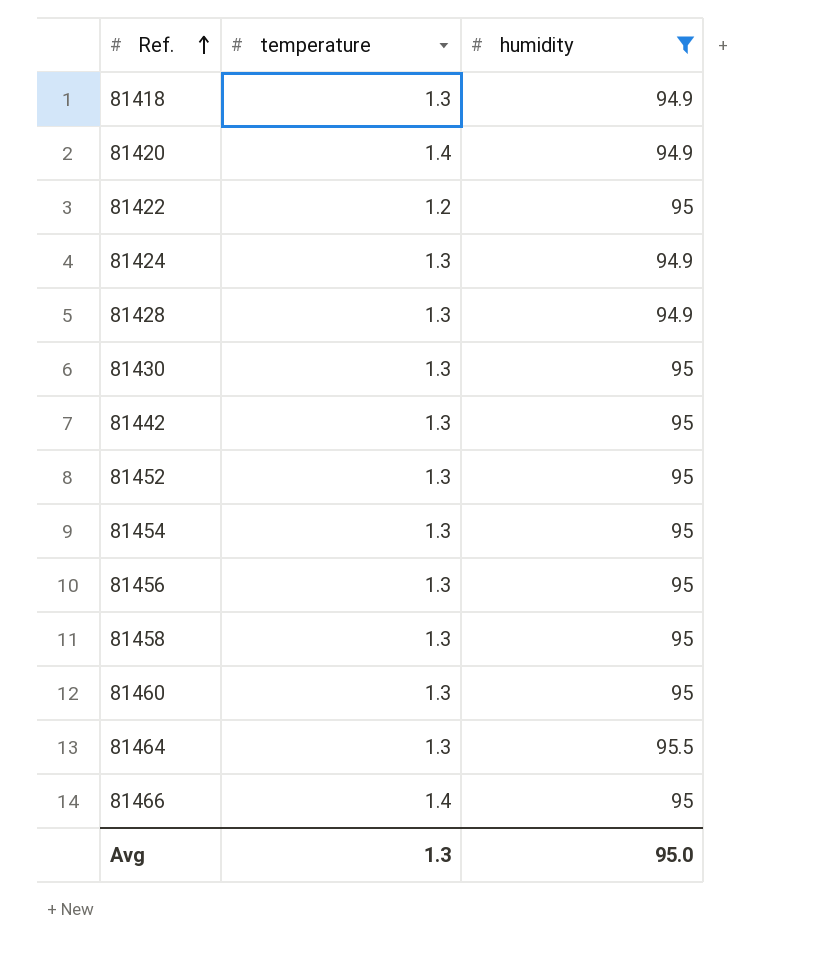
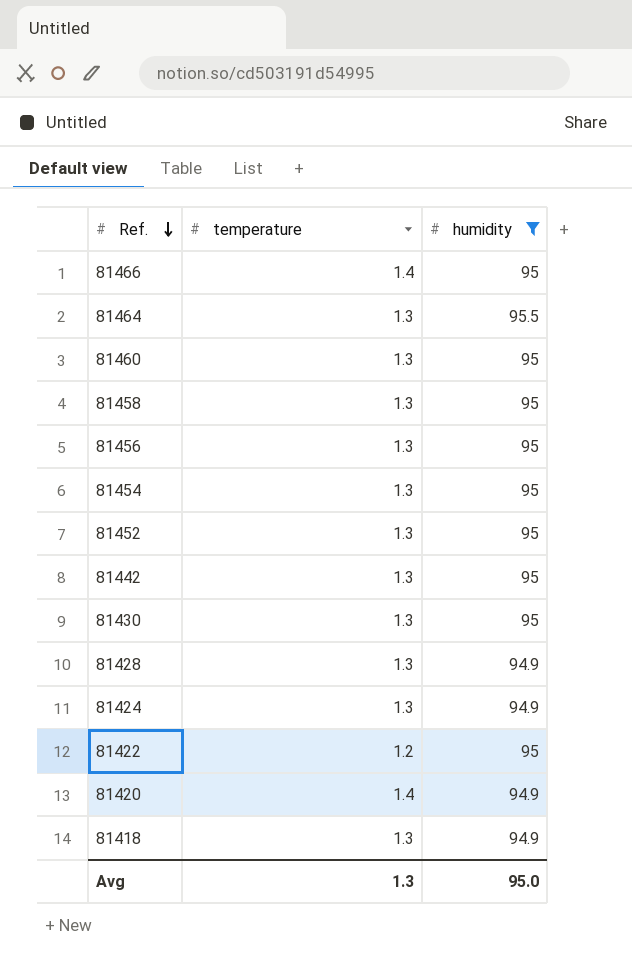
row order: Ref. ascending -> Ref. descending

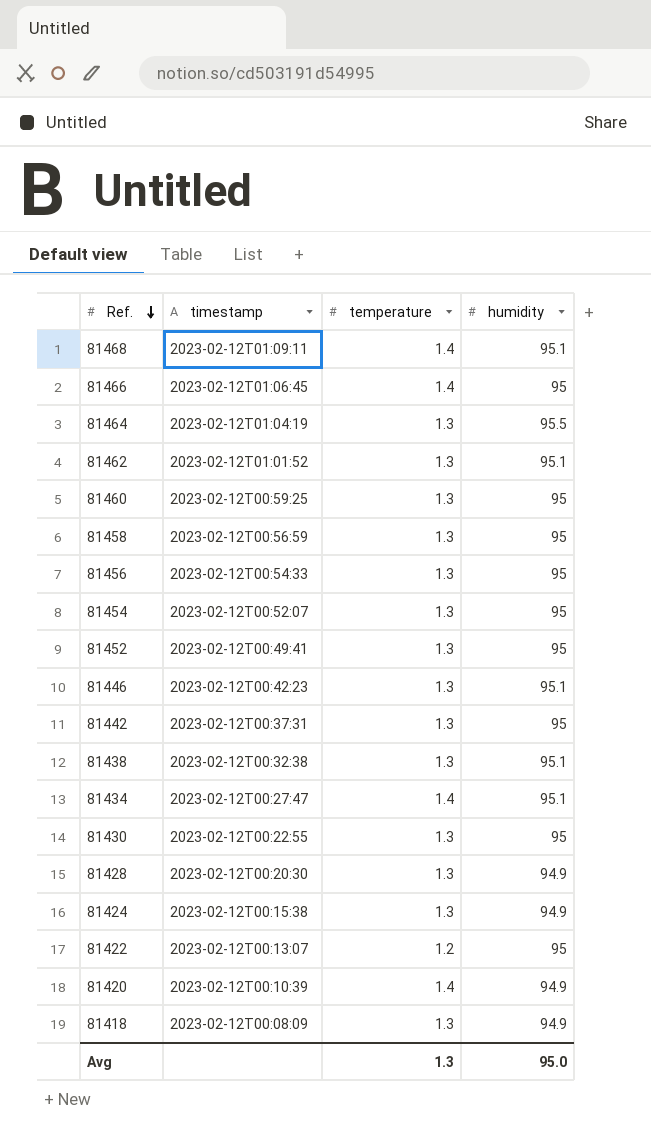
filter: humidity != 95.1 -> none
column timestamp | position: none -> 2

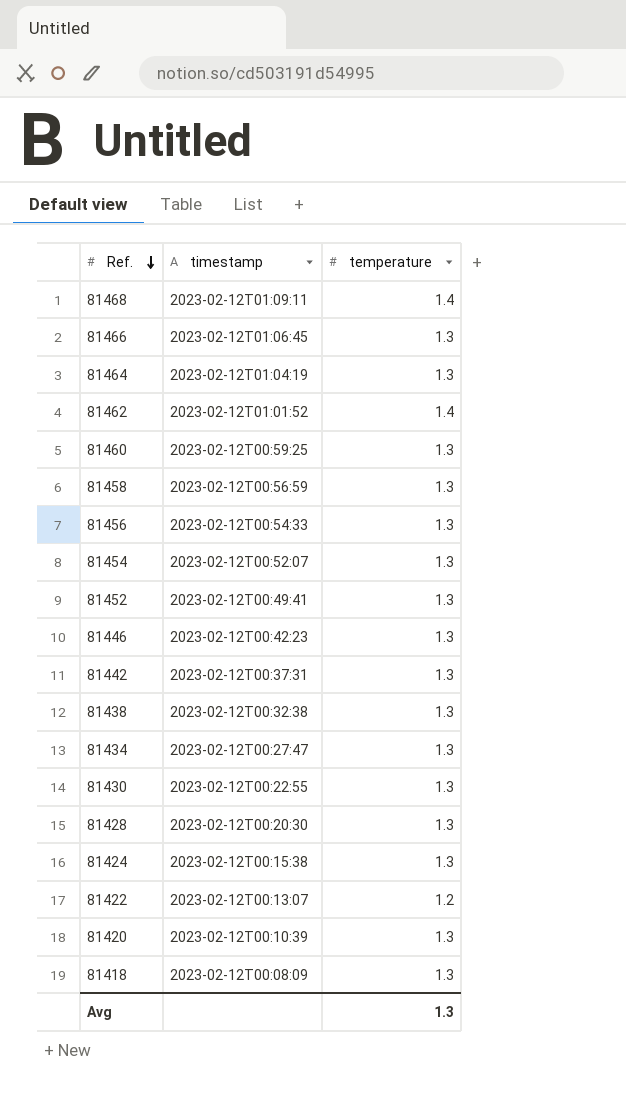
column humidity | position: 4 -> none
81466 | temperature: 1.4 -> 1.3
81462 | temperature: 1.3 -> 1.4
81434 | temperature: 1.4 -> 1.3
81420 | temperature: 1.4 -> 1.3

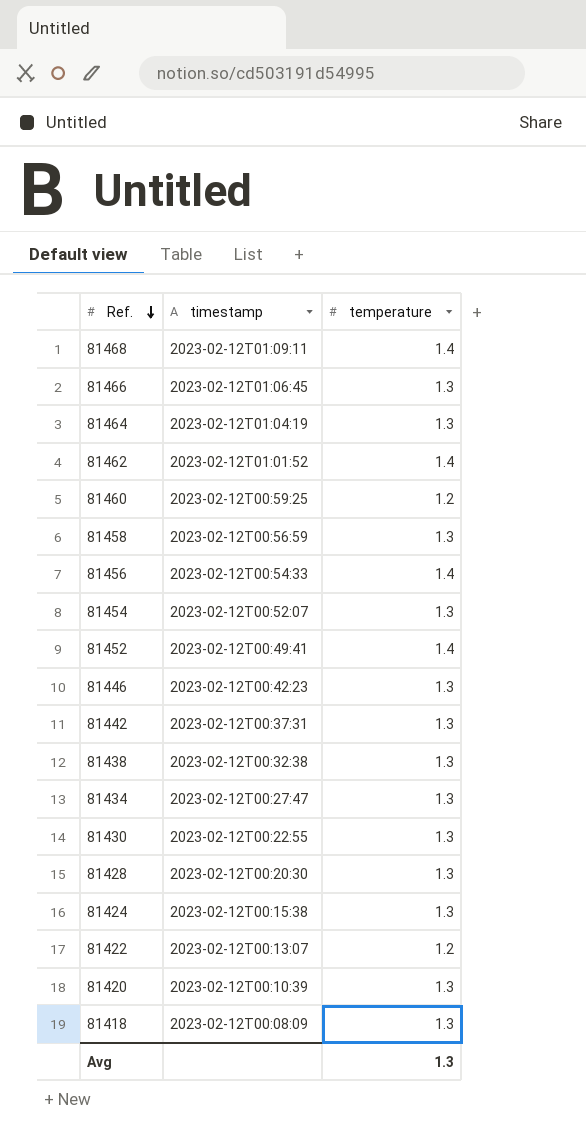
81460 | temperature: 1.3 -> 1.2
81456 | temperature: 1.3 -> 1.4
81452 | temperature: 1.3 -> 1.4

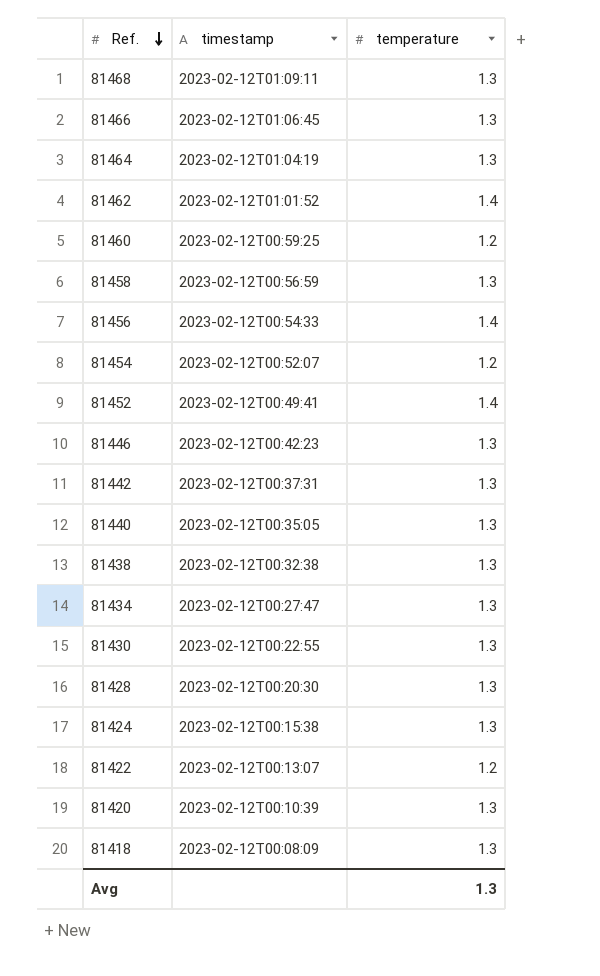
81468 | temperature: 1.4 -> 1.3
81454 | temperature: 1.3 -> 1.2
row 81440: none -> 2023-02-12T00:35:05 | 1.3

